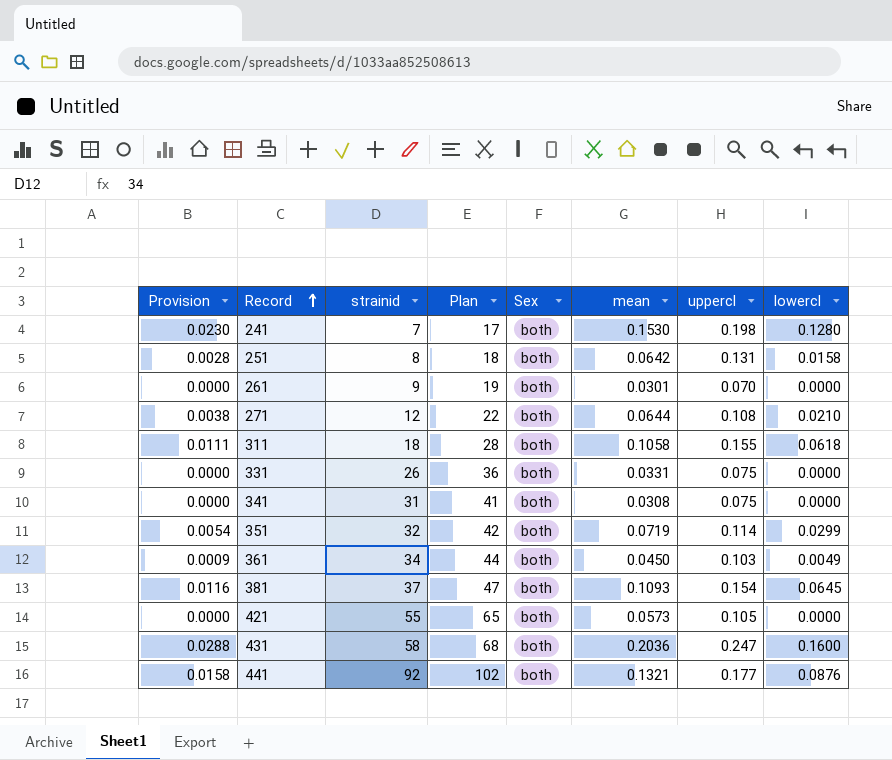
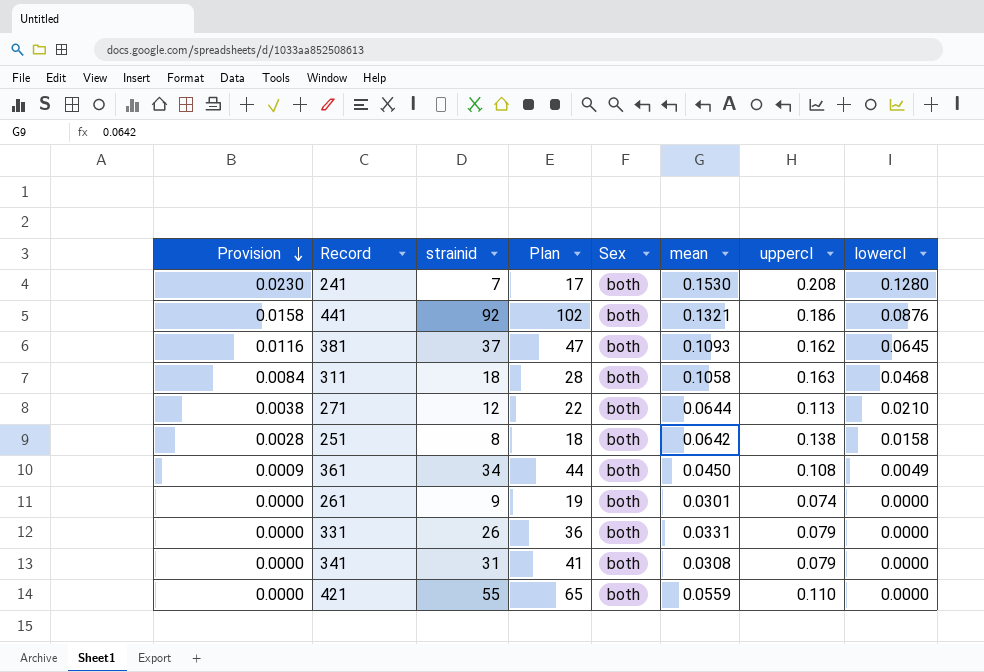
row order: Record ascending -> Provision descending
row 351: 0.0054 | 32 | 42 | both | 0.0719 | 0.114 | 0.0299 -> none
row 431: 0.0288 | 58 | 68 | both | 0.2036 | 0.247 | 0.1600 -> none
241 | uppercl: 0.198 -> 0.208
441 | uppercl: 0.177 -> 0.186
381 | uppercl: 0.154 -> 0.162
311 | Provision: 0.0111 -> 0.0084
311 | uppercl: 0.155 -> 0.163
311 | lowercl: 0.0618 -> 0.0468
271 | uppercl: 0.108 -> 0.113
251 | uppercl: 0.131 -> 0.138
361 | uppercl: 0.103 -> 0.108
261 | uppercl: 0.070 -> 0.074
331 | uppercl: 0.075 -> 0.079
341 | uppercl: 0.075 -> 0.079
421 | mean: 0.0573 -> 0.0559
421 | uppercl: 0.105 -> 0.110

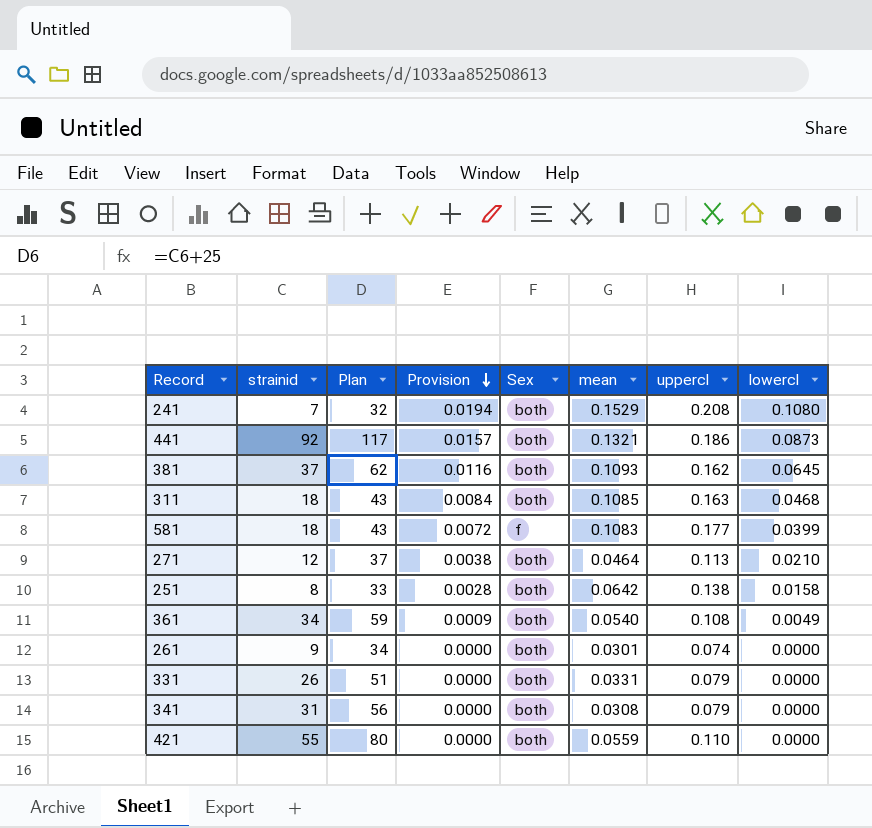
column Plan | formula: [strainid] + 10 -> [strainid] + 25
column Provision | position: 1 -> 4
241 | Provision: 0.0230 -> 0.0194
241 | mean: 0.1530 -> 0.1529
241 | lowercl: 0.1280 -> 0.1080
441 | Provision: 0.0158 -> 0.0157
441 | lowercl: 0.0876 -> 0.0873
311 | mean: 0.1058 -> 0.1085
row 581: none -> 18 | 43 | 0.0072 | f | 0.1083 | 0.177 | 0.0399
271 | mean: 0.0644 -> 0.0464
361 | mean: 0.0450 -> 0.0540

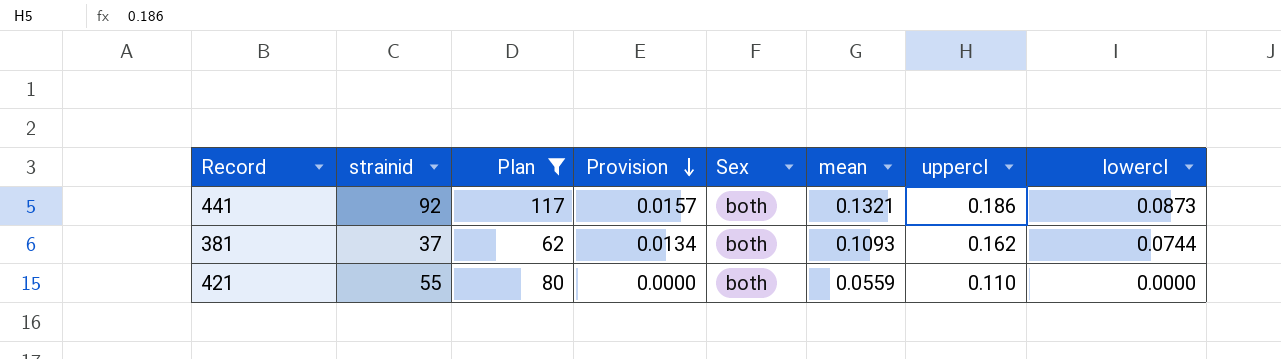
filter: none -> Plan >= 62
381 | Provision: 0.0116 -> 0.0134
381 | lowercl: 0.0645 -> 0.0744

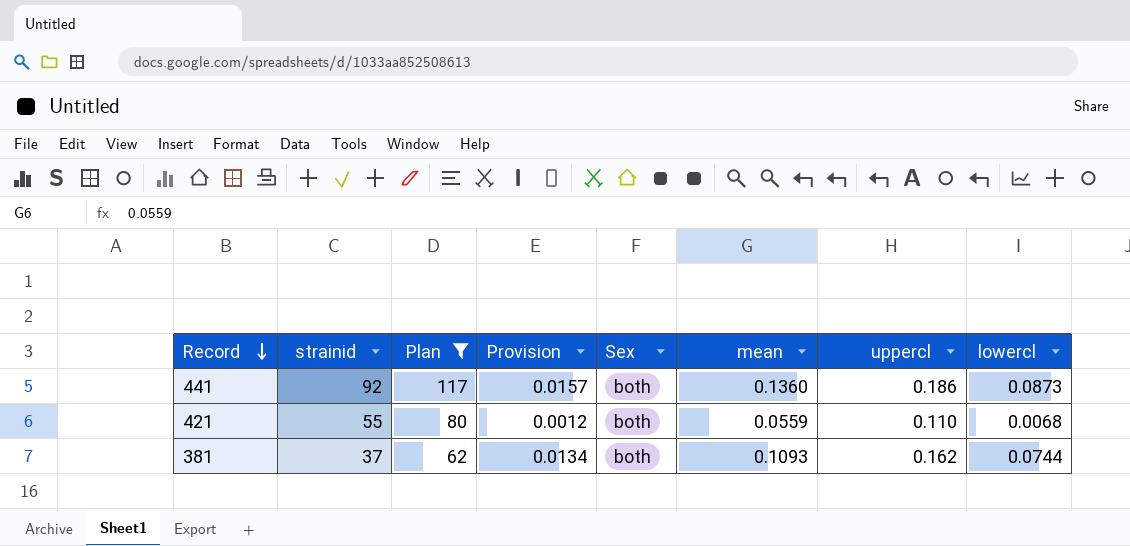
row order: Provision descending -> Record descending
441 | mean: 0.1321 -> 0.1360
421 | Provision: 0.0000 -> 0.0012
421 | lowercl: 0.0000 -> 0.0068

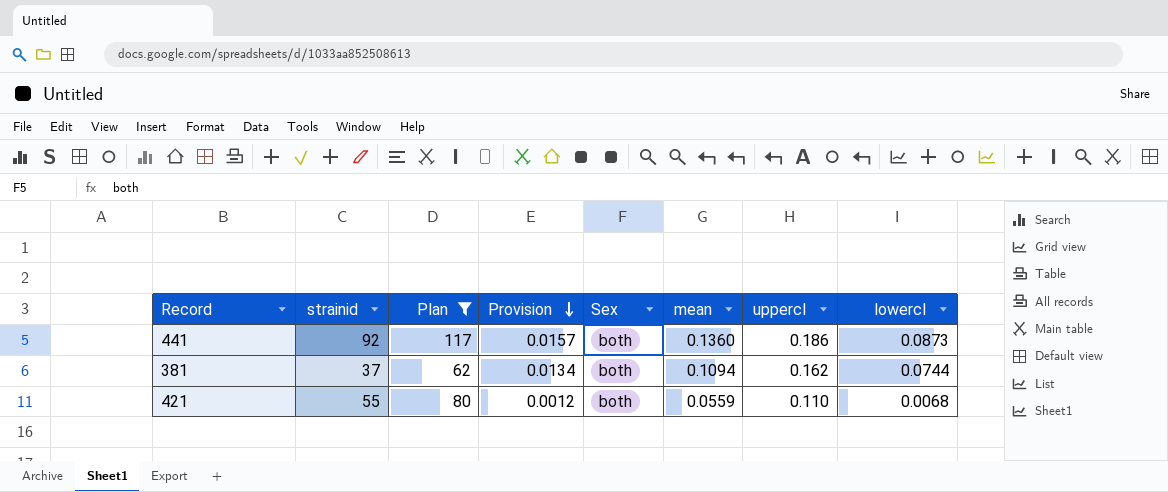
row order: Record descending -> Provision descending
381 | mean: 0.1093 -> 0.1094

